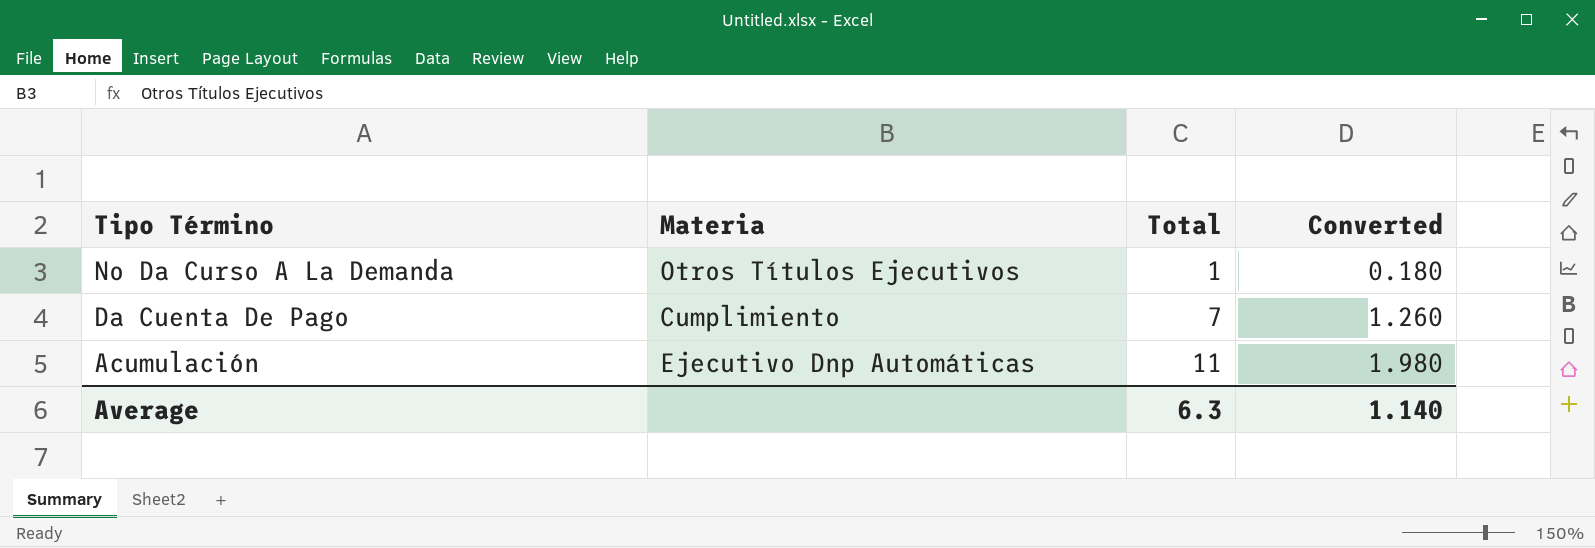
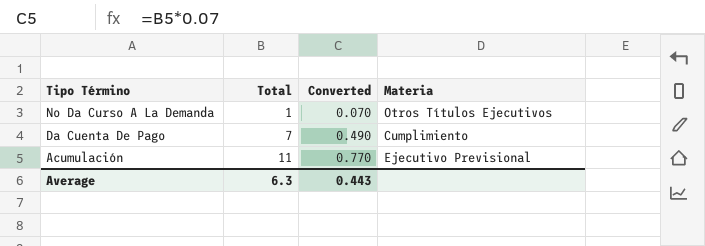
column Converted | formula: [Total] * 0.18 -> [Total] * 0.07
column Materia | position: 2 -> 4
Acumulación | Materia: Ejecutivo Dnp Automáticas -> Ejecutivo Previsional
Average | Converted: 1.140 -> 0.443

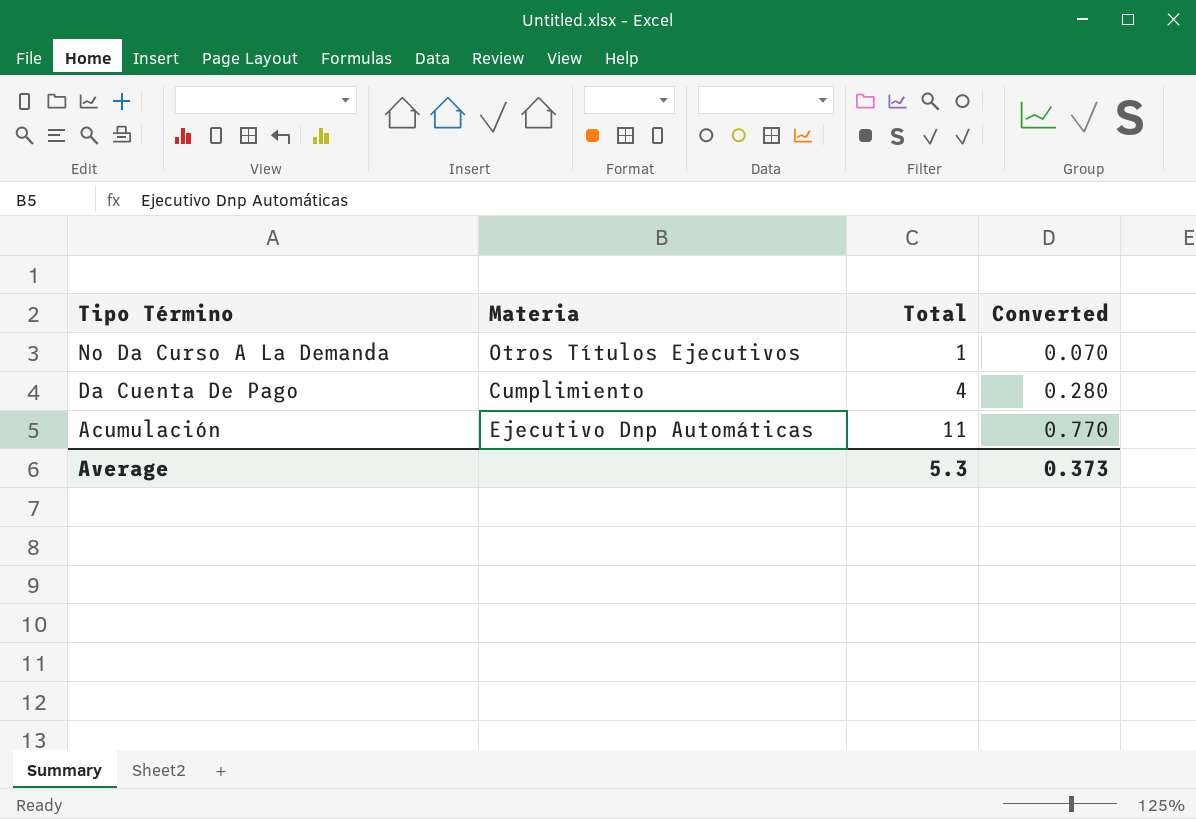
column Materia | position: 4 -> 2
Da Cuenta De Pago | Total: 7 -> 4
Da Cuenta De Pago | Converted: 0.490 -> 0.280
Acumulación | Materia: Ejecutivo Previsional -> Ejecutivo Dnp Automáticas
Average | Total: 6.3 -> 5.3
Average | Converted: 0.443 -> 0.373

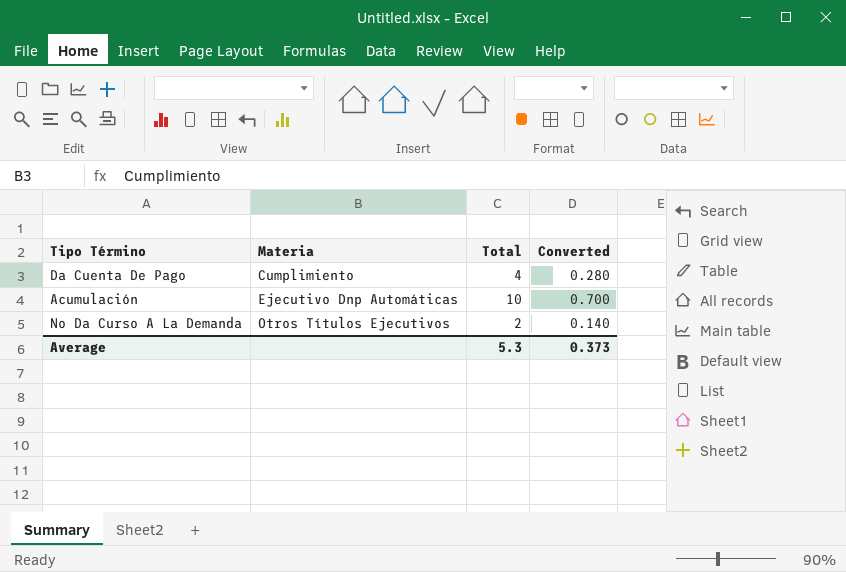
row order: Tipo Término descending -> Materia ascending
Acumulación | Total: 11 -> 10
Acumulación | Converted: 0.770 -> 0.700
No Da Curso A La Demanda | Total: 1 -> 2
No Da Curso A La Demanda | Converted: 0.070 -> 0.140

